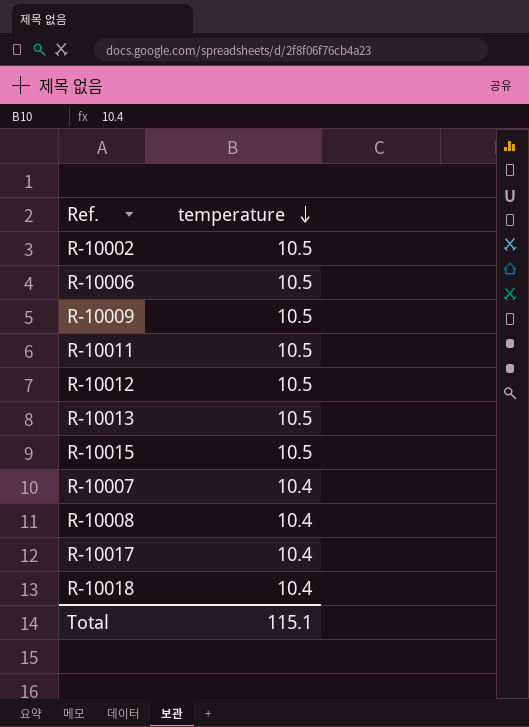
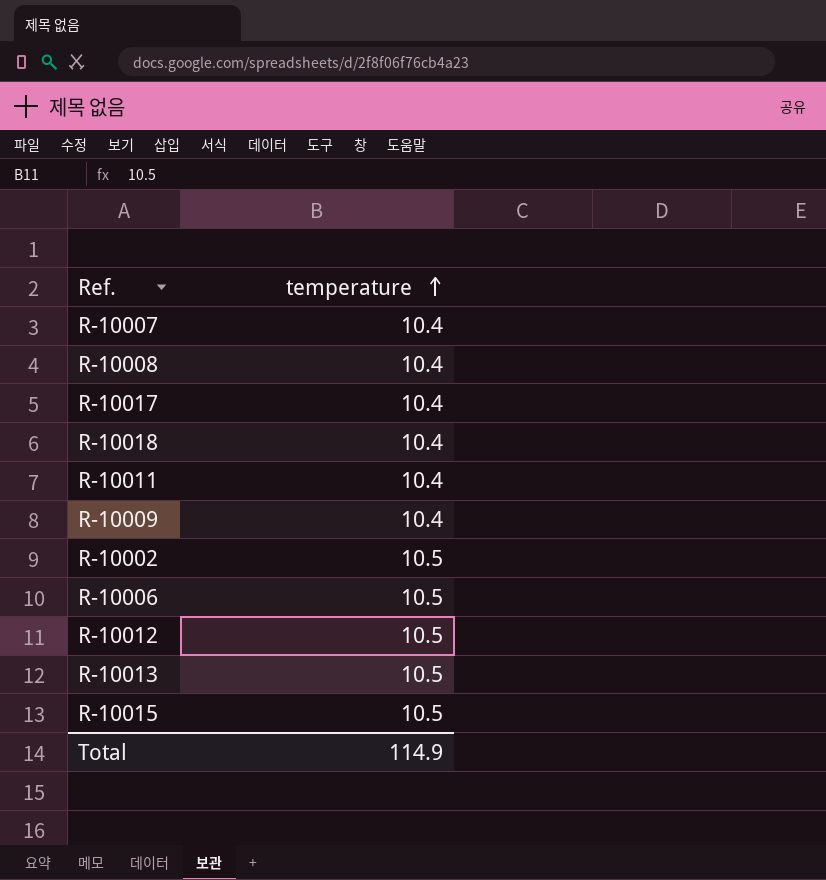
row order: temperature descending -> temperature ascending
R-10011 | temperature: 10.5 -> 10.4
R-10009 | temperature: 10.5 -> 10.4
Total | temperature: 115.1 -> 114.9

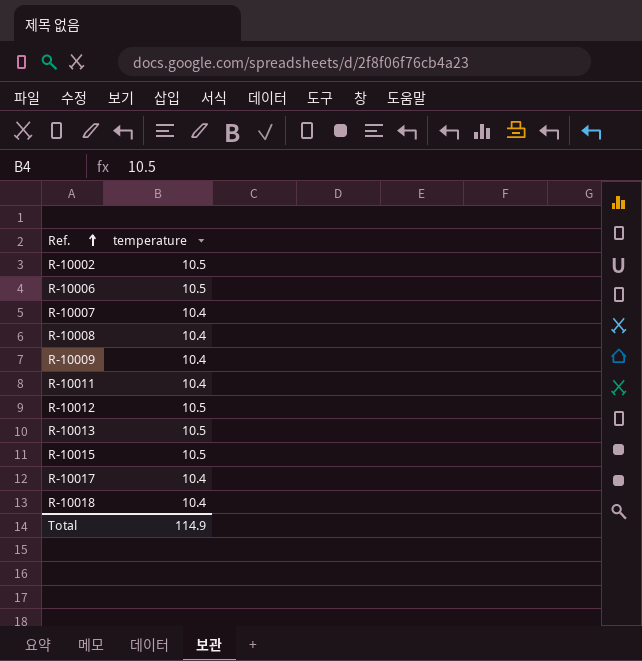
row order: temperature ascending -> Ref. ascending

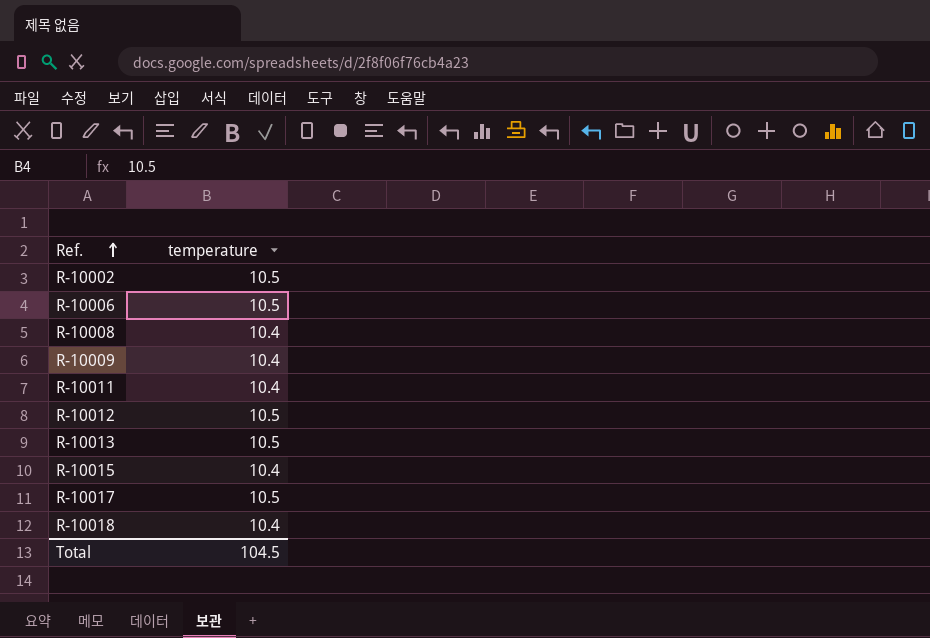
row R-10007: 10.4 -> none
R-10015 | temperature: 10.5 -> 10.4
R-10017 | temperature: 10.4 -> 10.5
Total | temperature: 114.9 -> 104.5

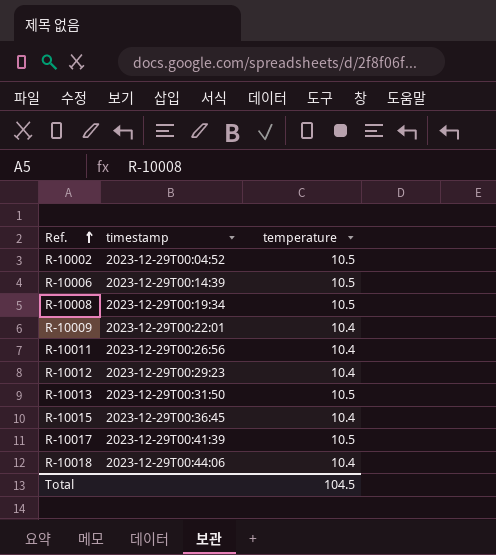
column timestamp | position: none -> 2
R-10008 | temperature: 10.4 -> 10.5
R-10012 | temperature: 10.5 -> 10.4

